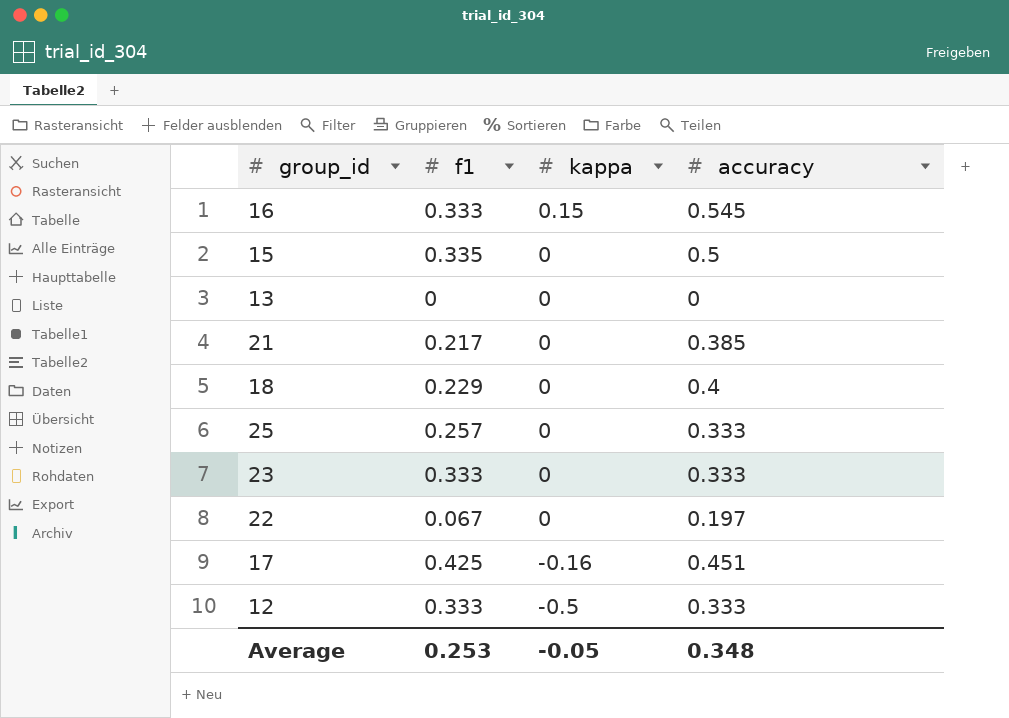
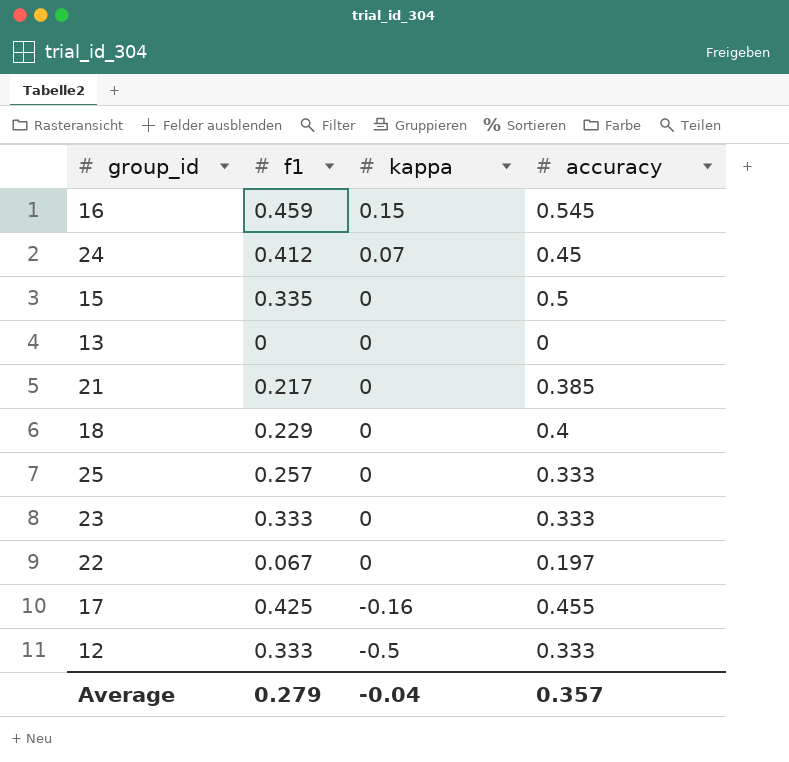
16 | f1: 0.333 -> 0.459
row 24: none -> 0.412 | 0.07 | 0.45
17 | accuracy: 0.451 -> 0.455
Average | f1: 0.253 -> 0.279
Average | kappa: -0.05 -> -0.04
Average | accuracy: 0.348 -> 0.357

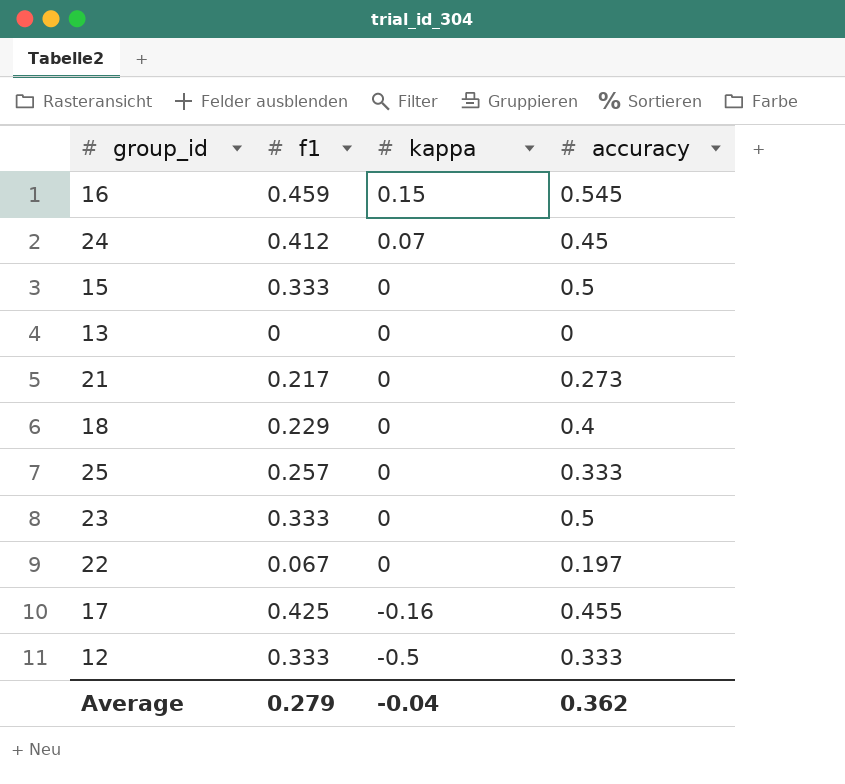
15 | f1: 0.335 -> 0.333
21 | accuracy: 0.385 -> 0.273
23 | accuracy: 0.333 -> 0.5
Average | accuracy: 0.357 -> 0.362

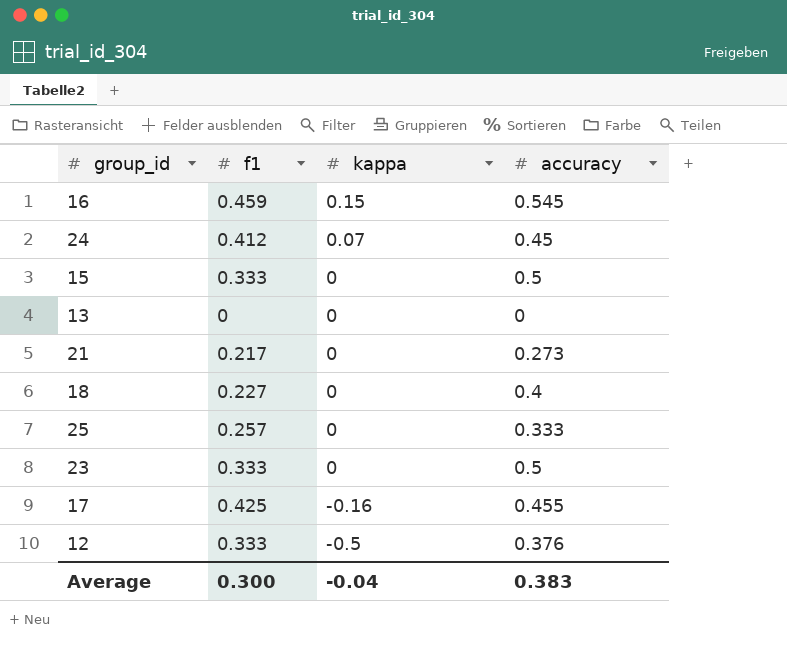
row 22: 0.067 | 0 | 0.197 -> none
18 | f1: 0.229 -> 0.227
12 | accuracy: 0.333 -> 0.376
Average | f1: 0.279 -> 0.300
Average | accuracy: 0.362 -> 0.383

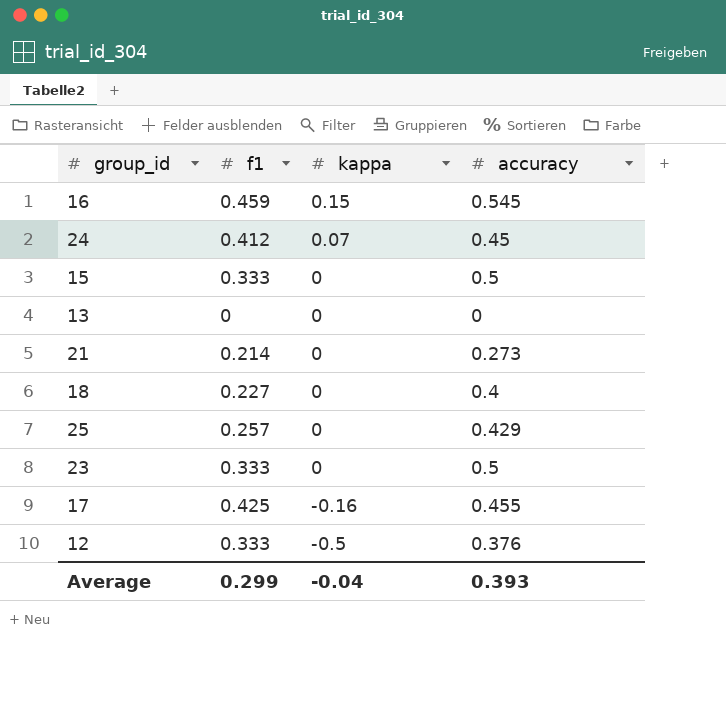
21 | f1: 0.217 -> 0.214
25 | accuracy: 0.333 -> 0.429
Average | f1: 0.300 -> 0.299
Average | accuracy: 0.383 -> 0.393

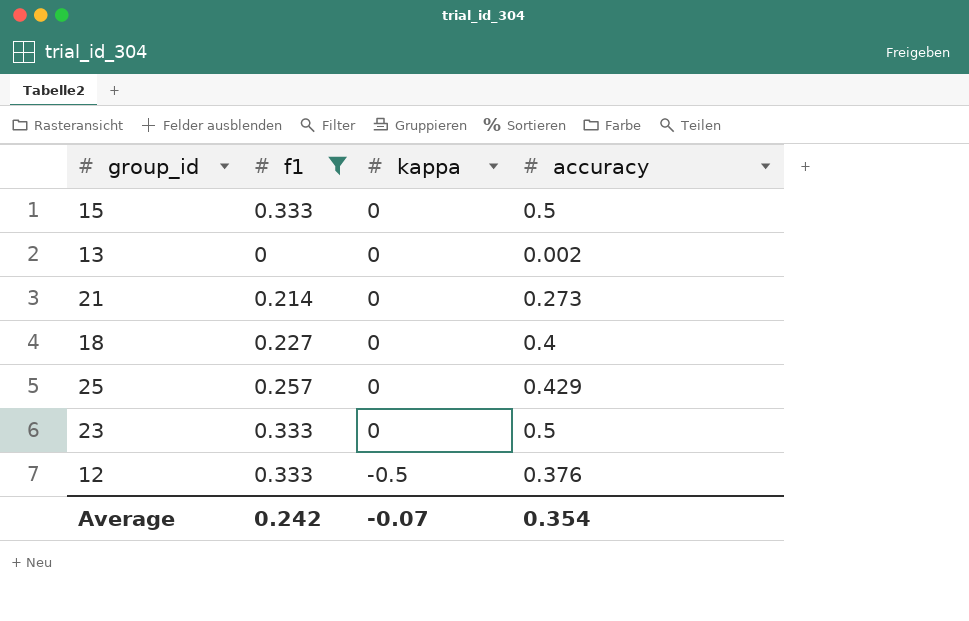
filter: none -> f1 <= 0.333
13 | accuracy: 0 -> 0.002
Average | f1: 0.299 -> 0.242
Average | kappa: -0.04 -> -0.07
Average | accuracy: 0.393 -> 0.354

